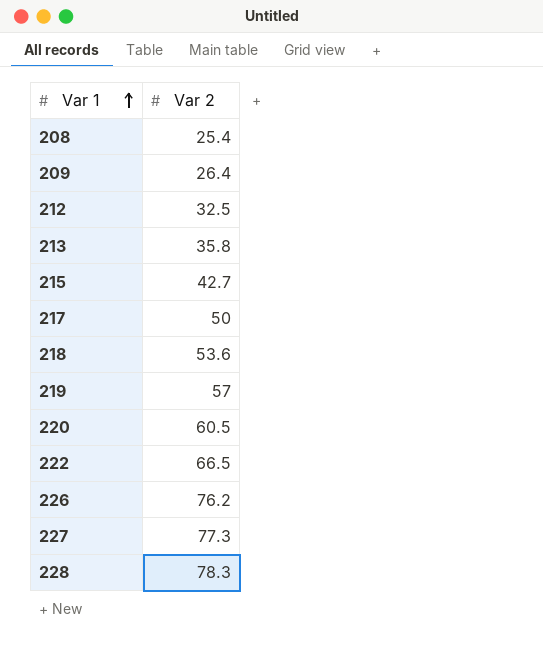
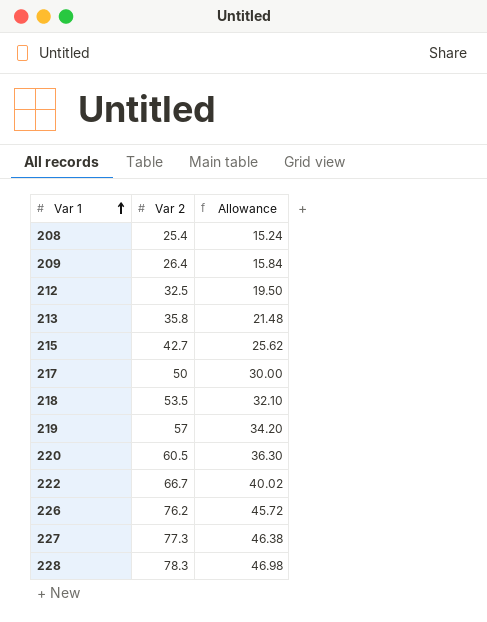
column Allowance | formula: none -> [Var 2] * 0.6
218 | Var 2: 53.6 -> 53.5
222 | Var 2: 66.5 -> 66.7

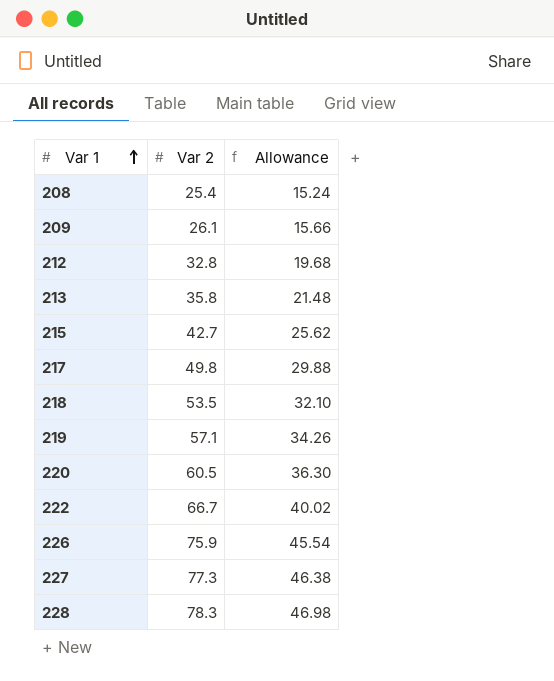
209 | Var 2: 26.4 -> 26.1
209 | Allowance: 15.84 -> 15.66
212 | Var 2: 32.5 -> 32.8
212 | Allowance: 19.50 -> 19.68
217 | Var 2: 50 -> 49.8
217 | Allowance: 30.00 -> 29.88
219 | Var 2: 57 -> 57.1
219 | Allowance: 34.20 -> 34.26
226 | Var 2: 76.2 -> 75.9
226 | Allowance: 45.72 -> 45.54

